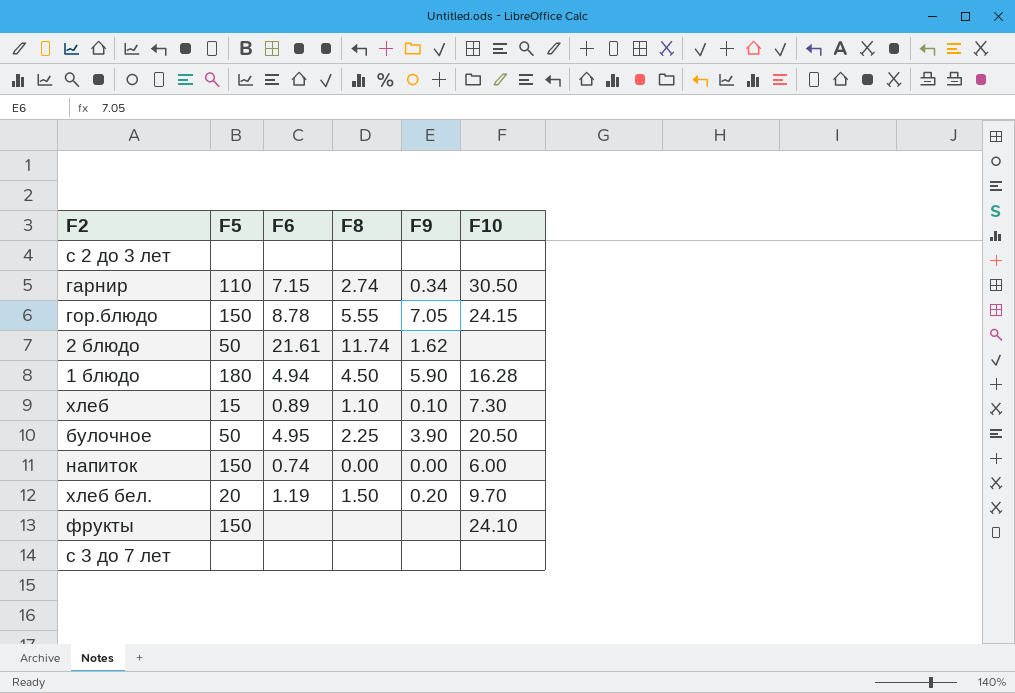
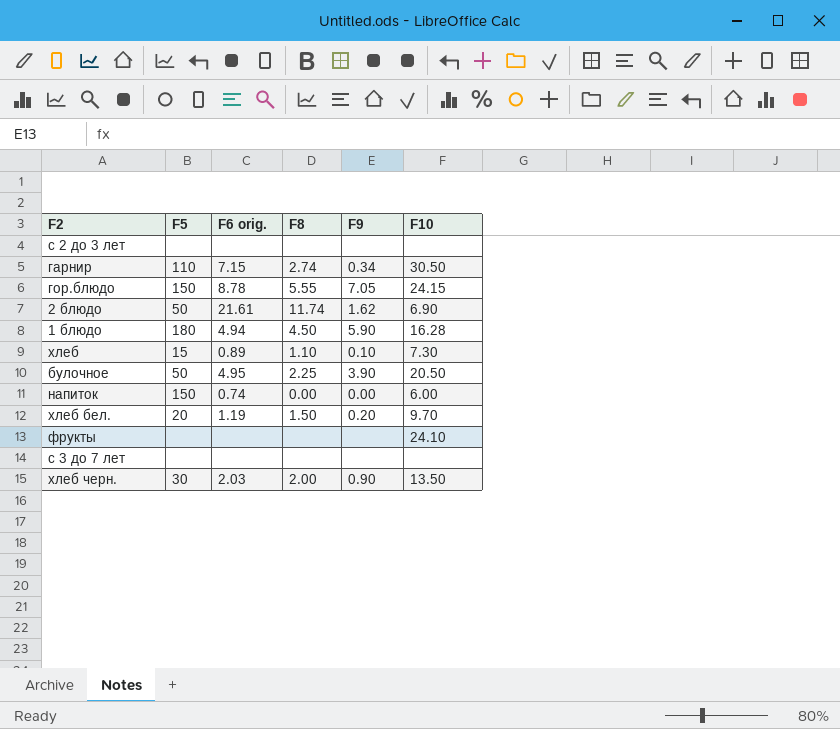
column name: F6 -> F6 orig.
2 блюдо | F10: none -> 6.90
фрукты | F5: 150 -> none
row хлеб черн.: none -> 30 | 2.03 | 2.00 | 0.90 | 13.50

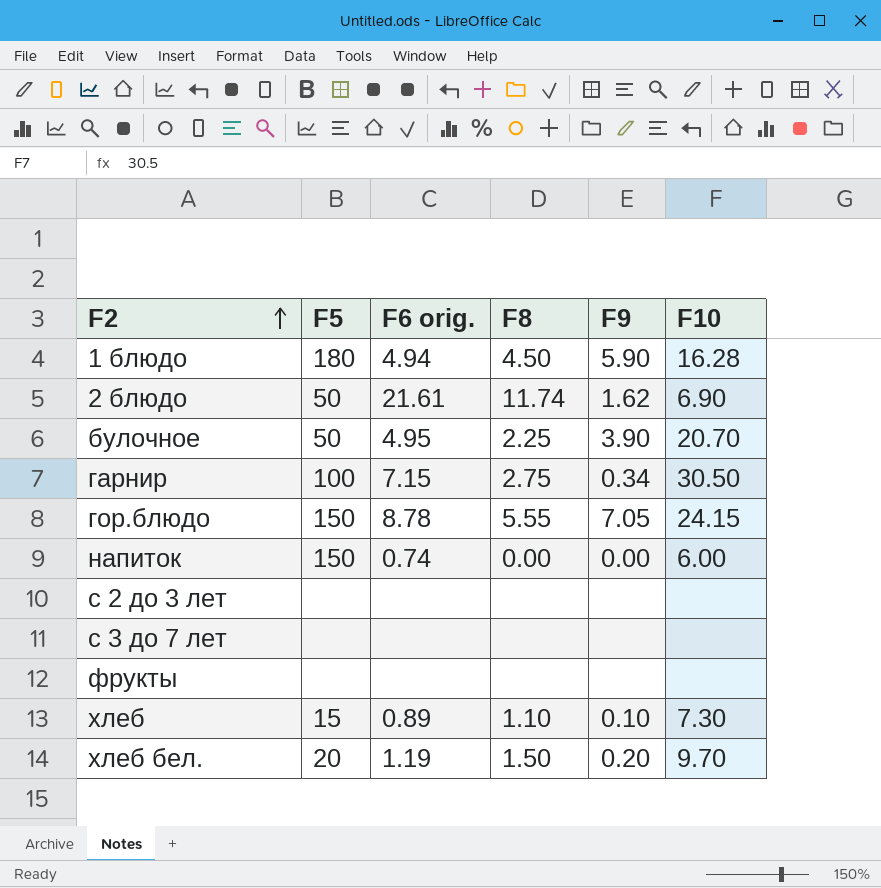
row order: none -> F2 ascending
row хлеб черн.: 30 | 2.03 | 2.00 | 0.90 | 13.50 -> none
булочное | F10: 20.50 -> 20.70
гарнир | F5: 110 -> 100
гарнир | F8: 2.74 -> 2.75
фрукты | F10: 24.10 -> none

